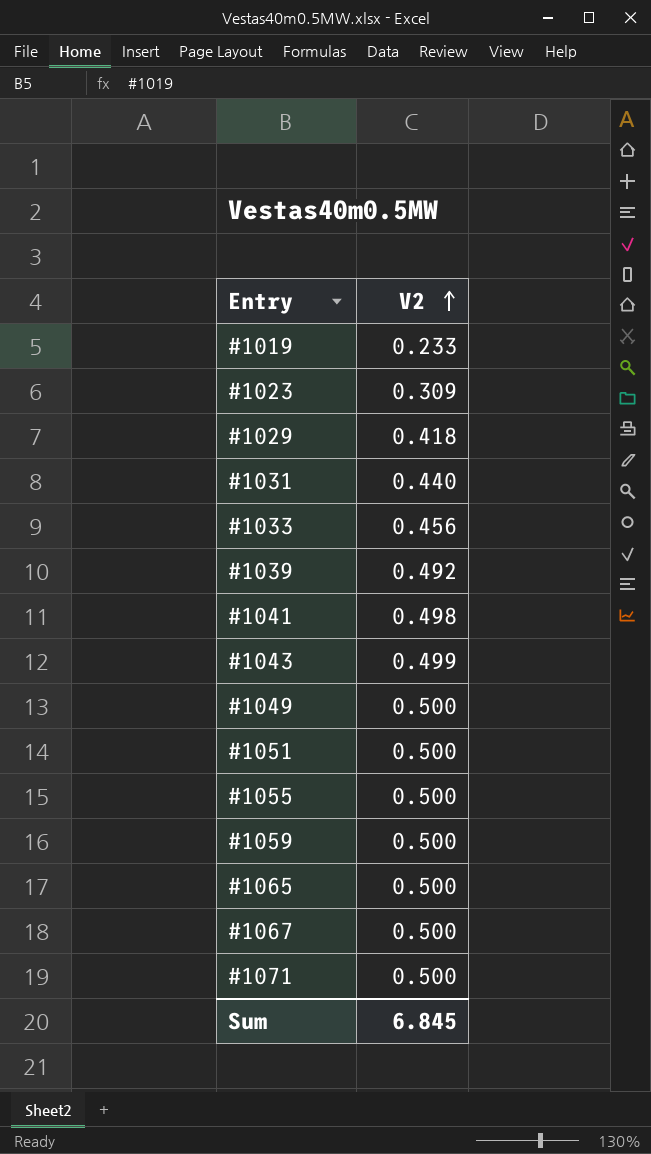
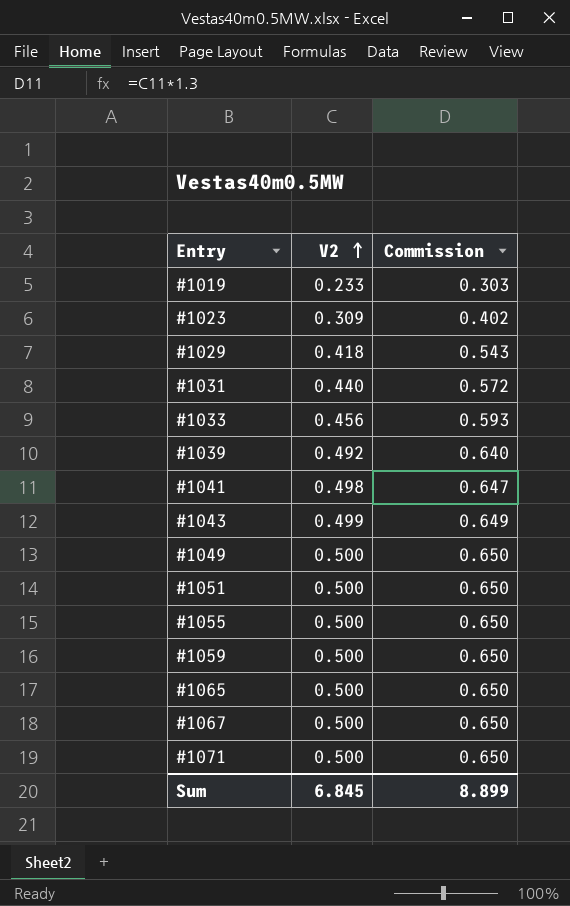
column Commission | formula: none -> [V2] * 1.3

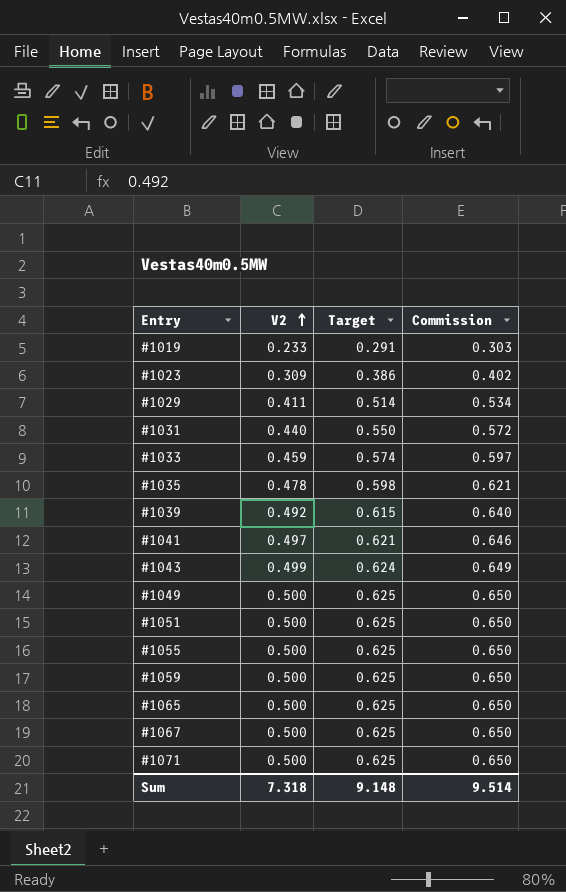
column Target | formula: none -> [V2] * 1.25
#1029 | V2: 0.418 -> 0.411
#1029 | Commission: 0.543 -> 0.534
#1033 | V2: 0.456 -> 0.459
#1033 | Commission: 0.593 -> 0.597
row #1035: none -> 0.478 | 0.598 | 0.621
#1041 | V2: 0.498 -> 0.497
#1041 | Commission: 0.647 -> 0.646
Sum | V2: 6.845 -> 7.318
Sum | Commission: 8.899 -> 9.514

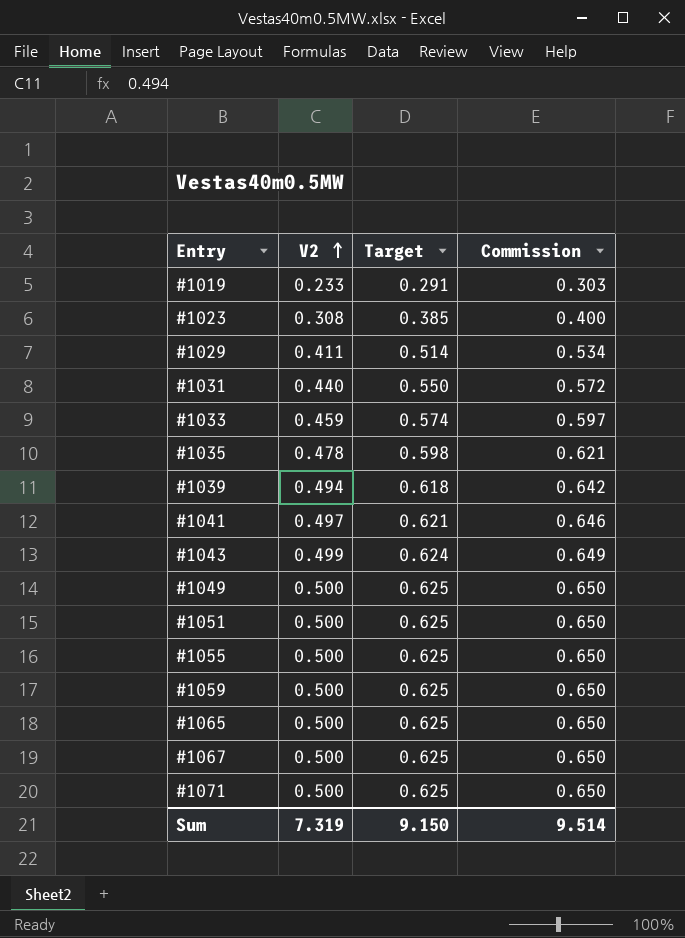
#1023 | V2: 0.309 -> 0.308
#1023 | Target: 0.386 -> 0.385
#1023 | Commission: 0.402 -> 0.400
#1039 | V2: 0.492 -> 0.494
#1039 | Target: 0.615 -> 0.618
#1039 | Commission: 0.640 -> 0.642
Sum | V2: 7.318 -> 7.319
Sum | Target: 9.148 -> 9.150

